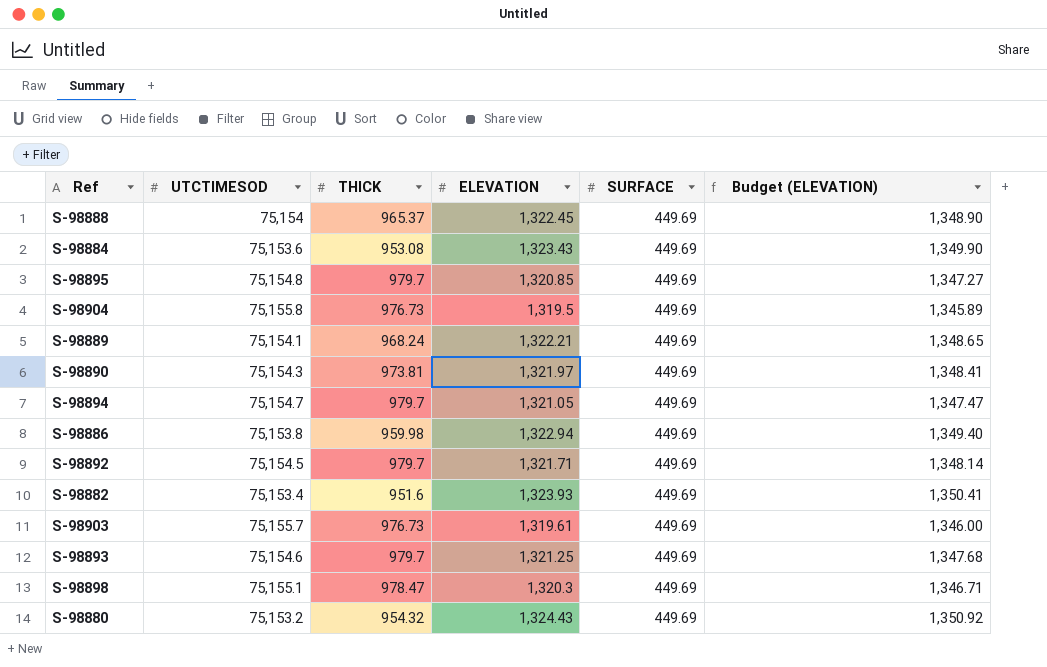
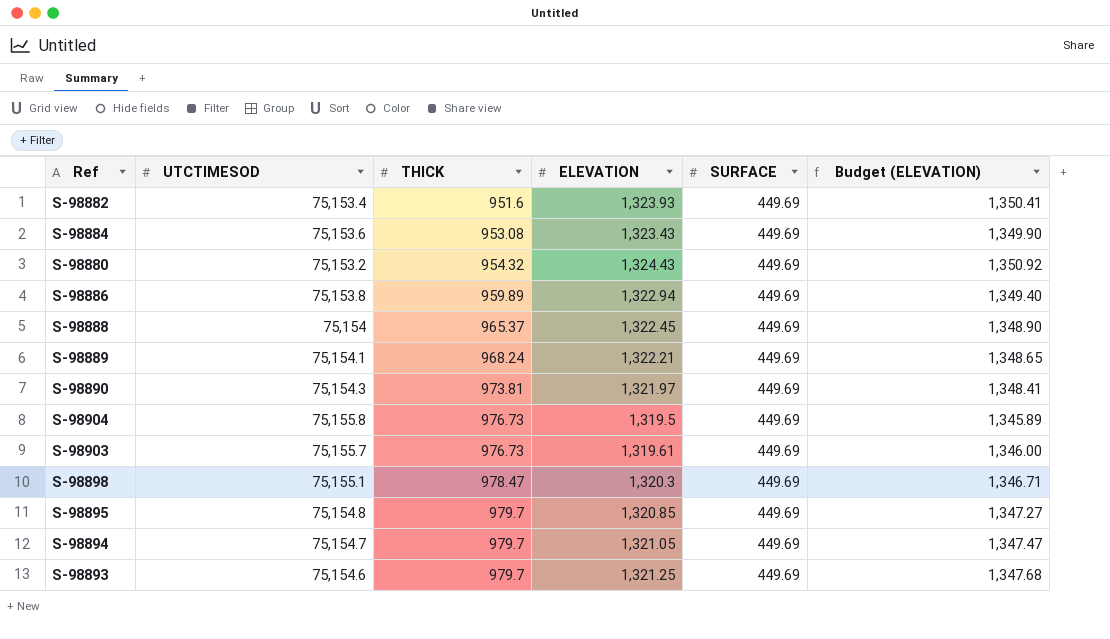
row order: none -> THICK ascending
row S-98892: 75,154.5 | 979.7 | 1,321.71 | 449.69 | 1,348.14 -> none
S-98886 | THICK: 959.98 -> 959.89

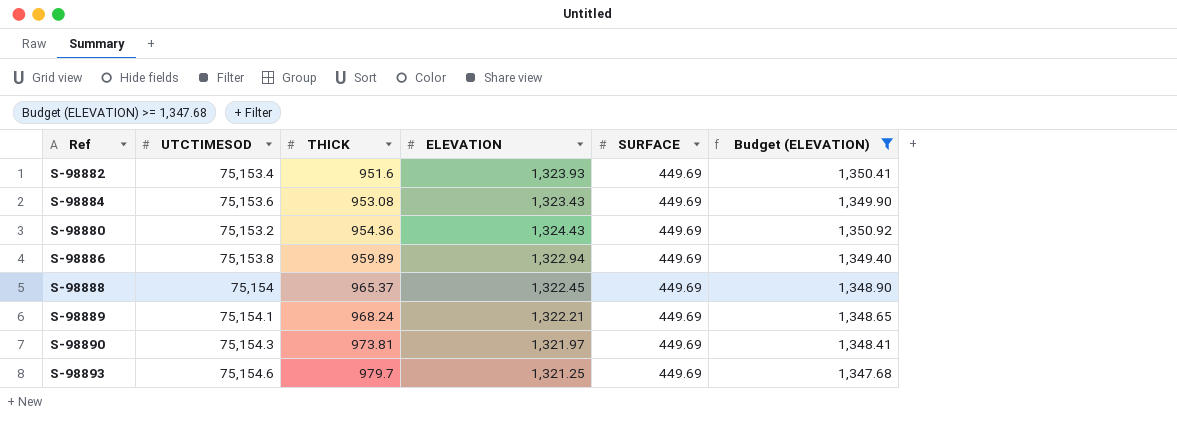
filter: none -> Budget (ELEVATION) >= 1,347.68
S-98880 | THICK: 954.32 -> 954.36

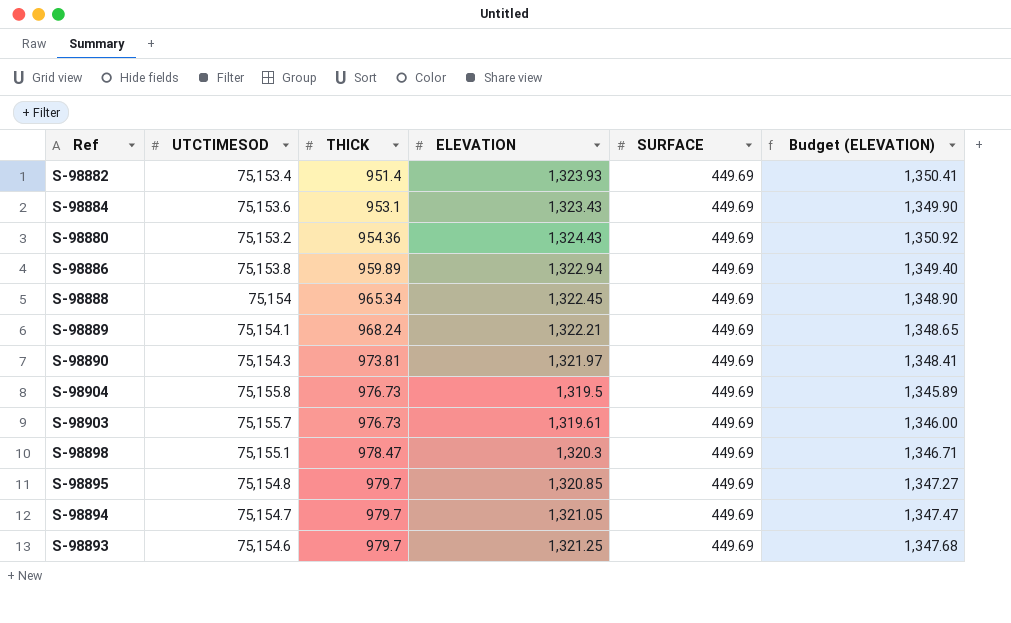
filter: Budget (ELEVATION) >= 1,347.68 -> none
S-98882 | THICK: 951.6 -> 951.4
S-98884 | THICK: 953.08 -> 953.1
S-98888 | THICK: 965.37 -> 965.34

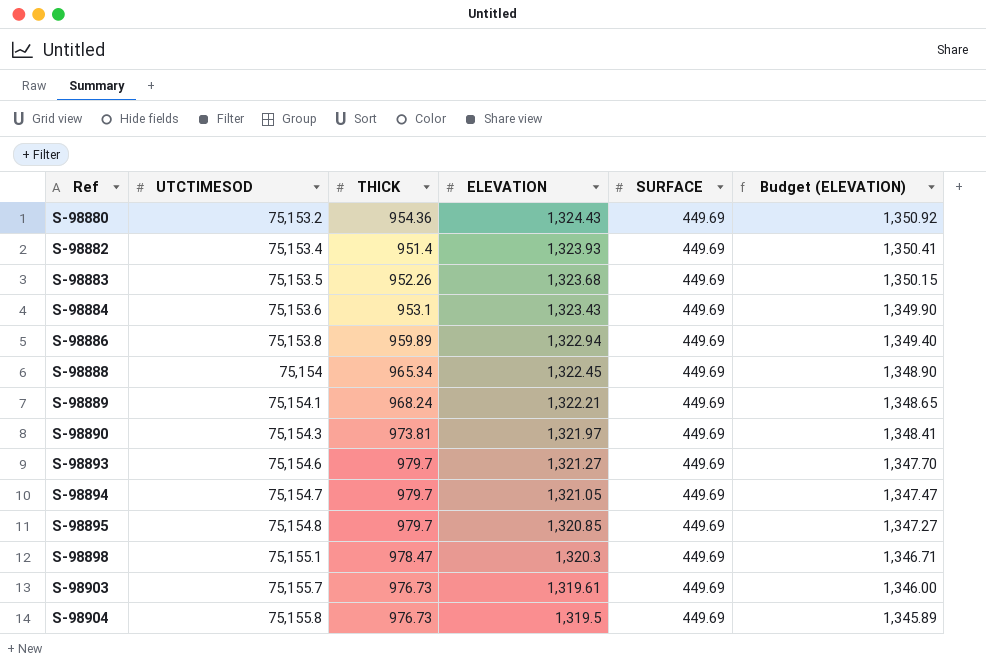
row order: THICK ascending -> Ref ascending
row S-98883: none -> 75,153.5 | 952.26 | 1,323.68 | 449.69 | 1,350.15
S-98893 | ELEVATION: 1,321.25 -> 1,321.27
S-98893 | Budget (ELEVATION): 1,347.68 -> 1,347.70

